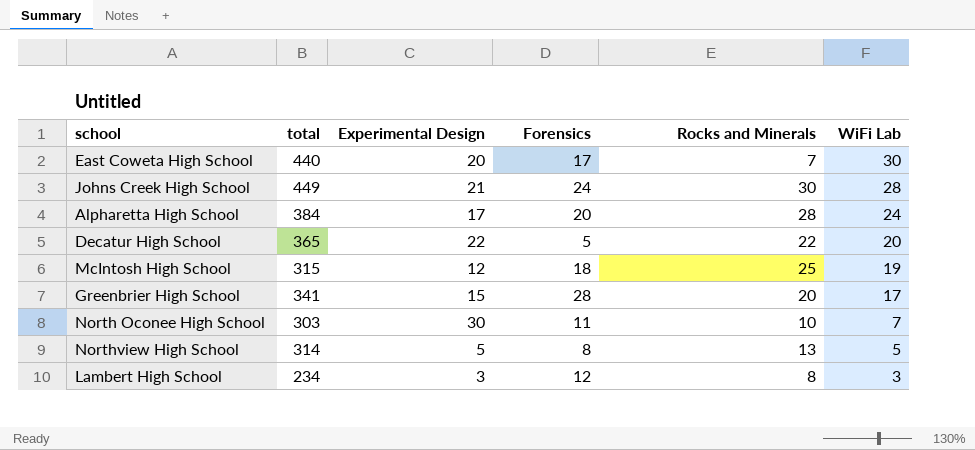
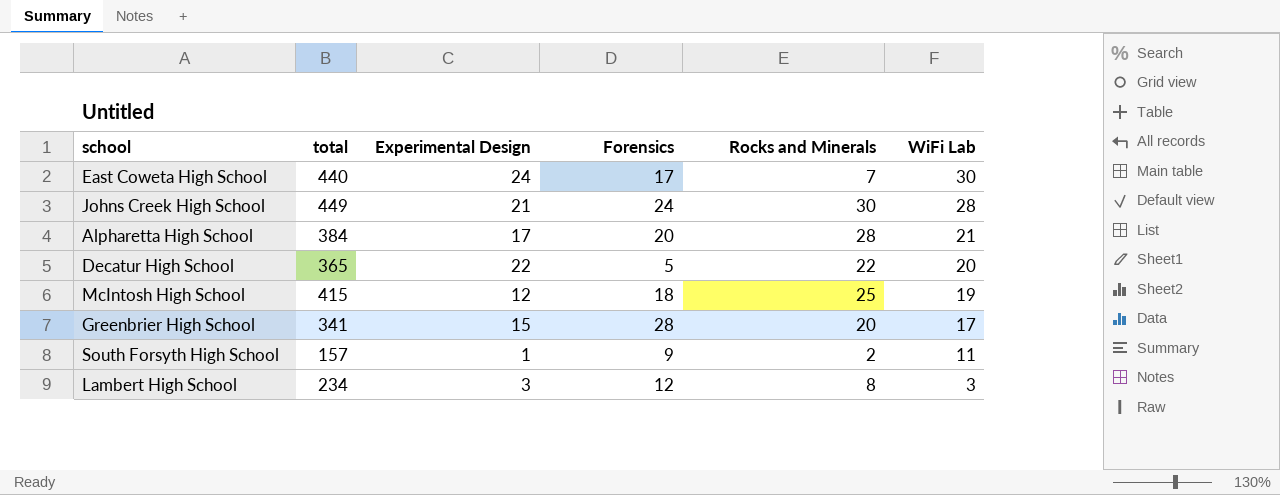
row North Oconee High School: 303 | 30 | 11 | 10 | 7 -> none
row Northview High School: 314 | 5 | 8 | 13 | 5 -> none
East Coweta High School | Experimental Design: 20 -> 24
Alpharetta High School | WiFi Lab: 24 -> 21
McIntosh High School | total: 315 -> 415
row South Forsyth High School: none -> 157 | 1 | 9 | 2 | 11

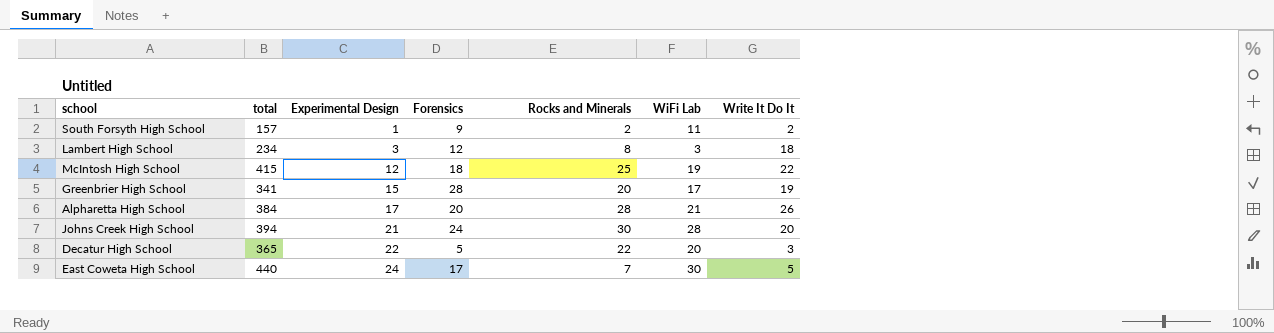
row order: WiFi Lab descending -> Experimental Design ascending
column Write It Do It | position: none -> 7
Johns Creek High School | total: 449 -> 394

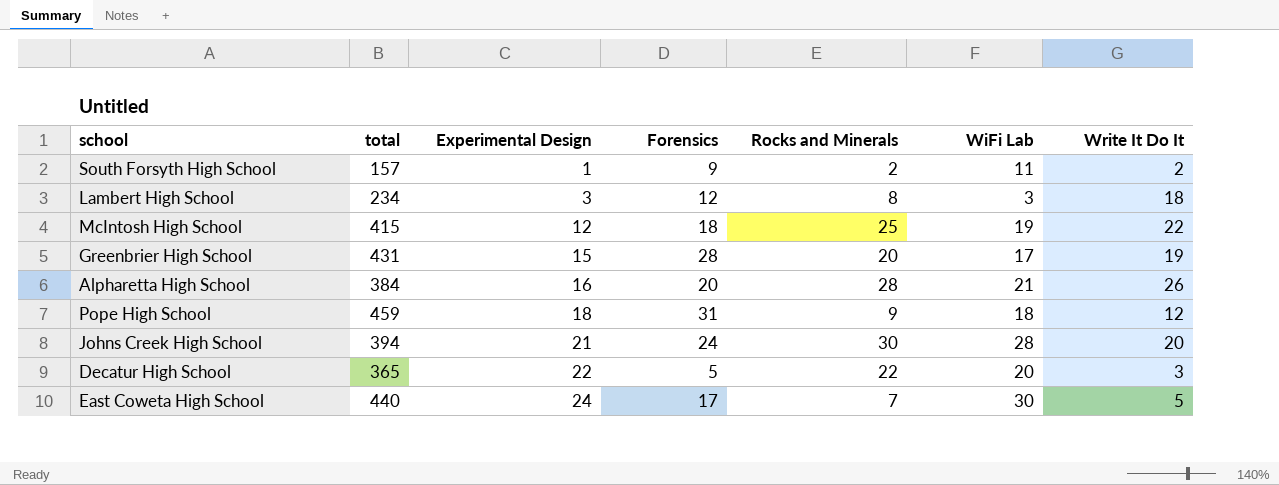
Greenbrier High School | total: 341 -> 431
Alpharetta High School | Experimental Design: 17 -> 16
row Pope High School: none -> 459 | 18 | 31 | 9 | 18 | 12

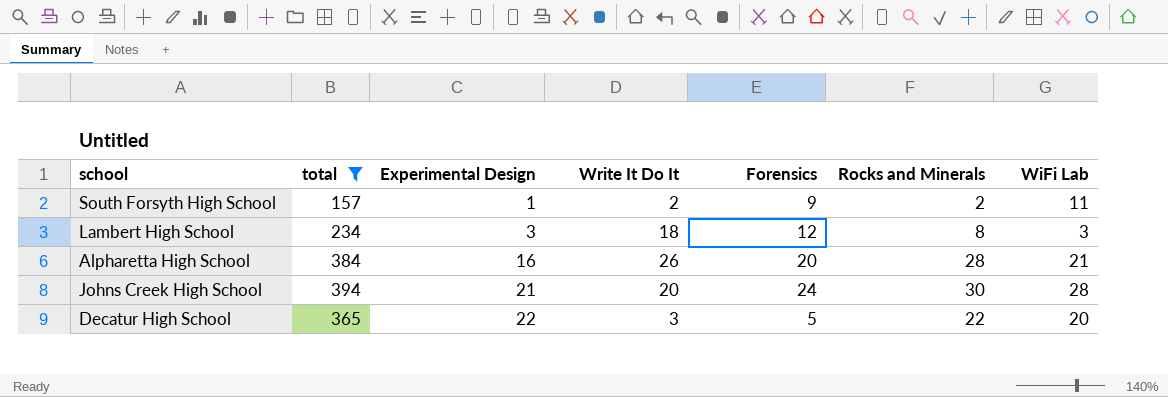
filter: none -> total <= 394
column Write It Do It | position: 7 -> 4

